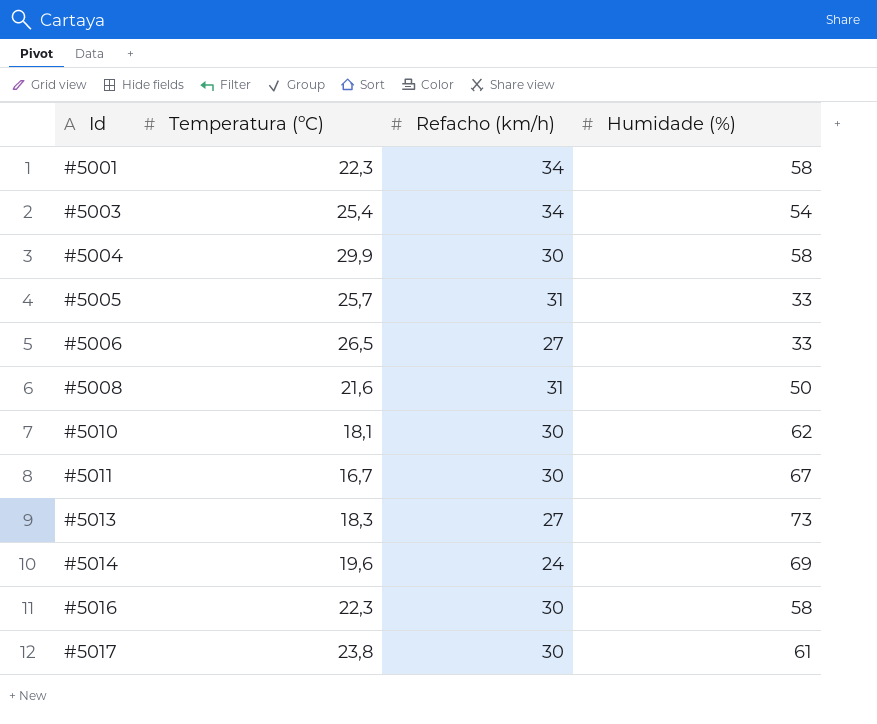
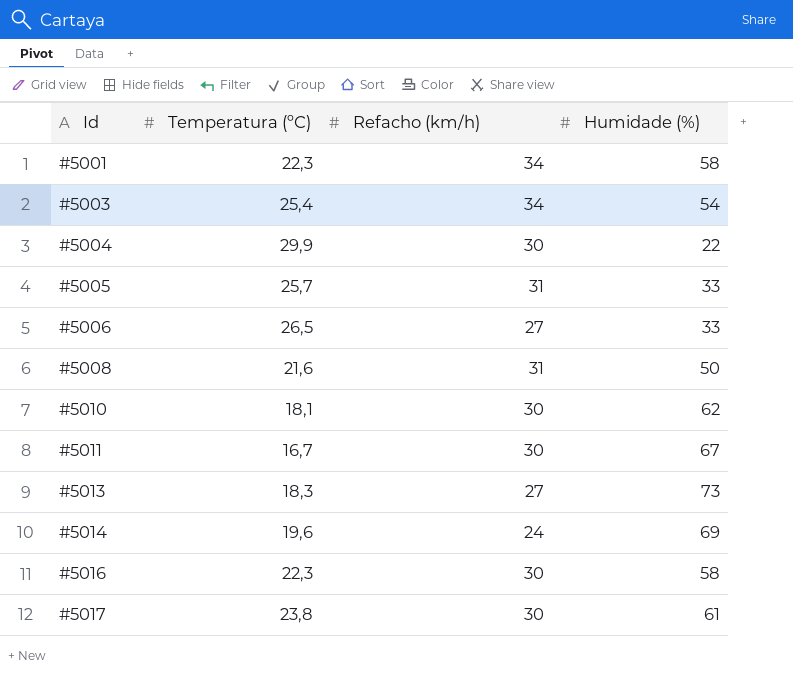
#5004 | Humidade (%): 58 -> 22

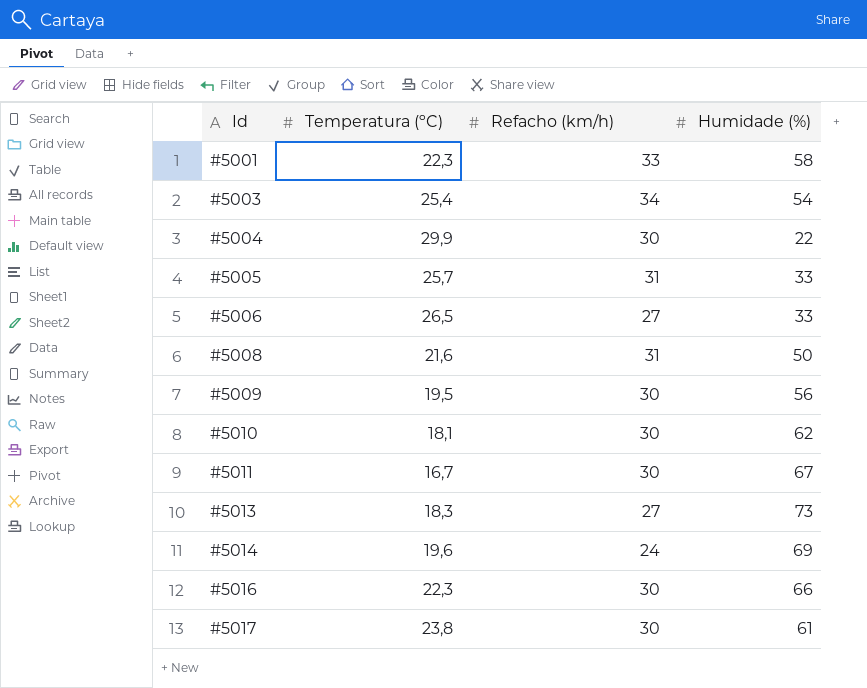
#5001 | Refacho (km/h): 34 -> 33
row #5009: none -> 19,5 | 30 | 56
#5016 | Humidade (%): 58 -> 66

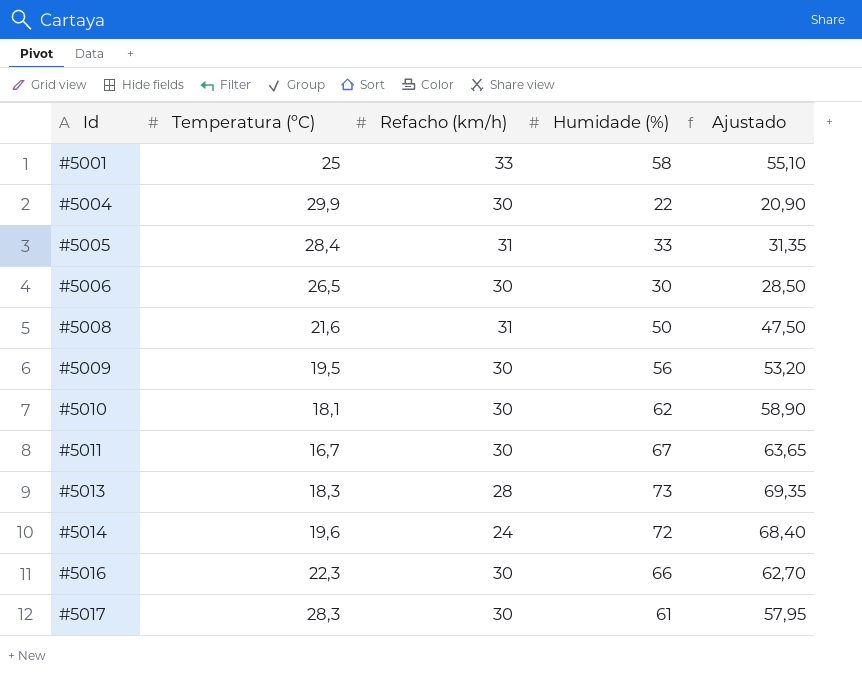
column Ajustado | formula: none -> [Humidade (%)] * 0,95
row #5003: 25,4 | 34 | 54 -> none
#5001 | Temperatura (ºC): 22,3 -> 25
#5005 | Temperatura (ºC): 25,7 -> 28,4
#5006 | Refacho (km/h): 27 -> 30
#5006 | Humidade (%): 33 -> 30
#5013 | Refacho (km/h): 27 -> 28
#5014 | Humidade (%): 69 -> 72
#5017 | Temperatura (ºC): 23,8 -> 28,3

